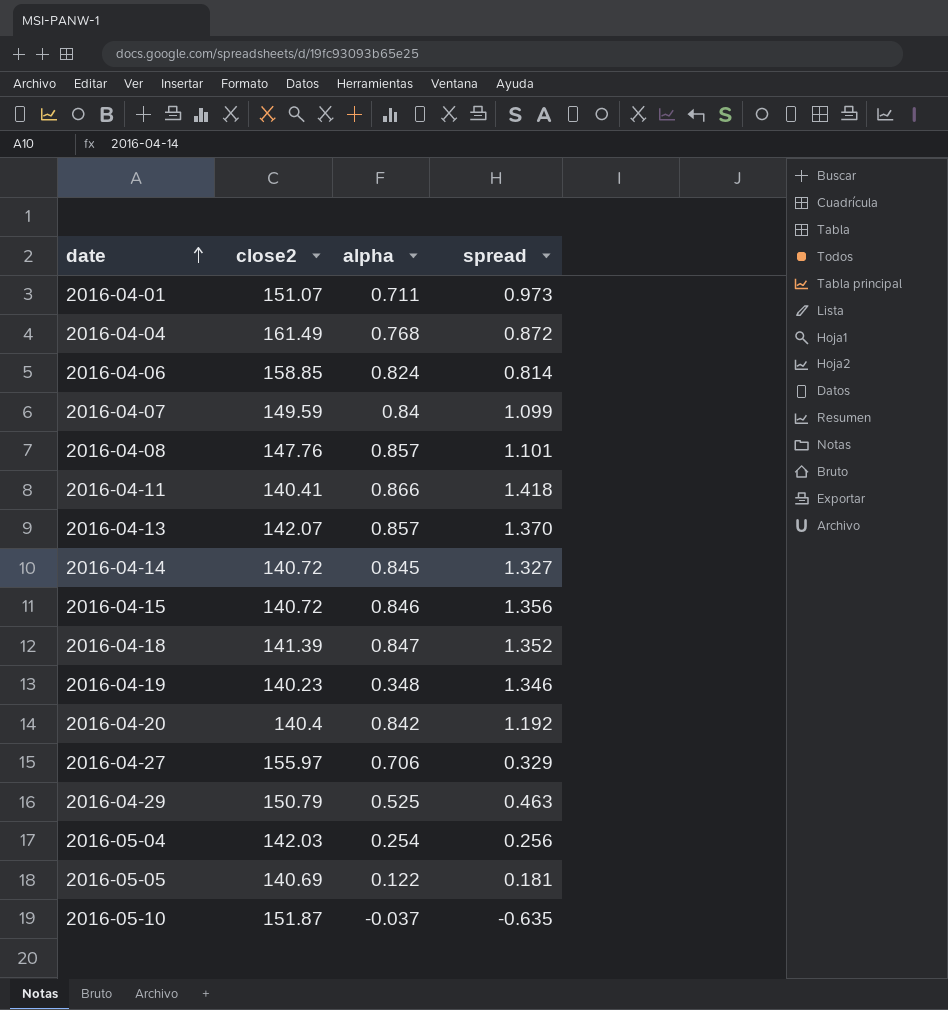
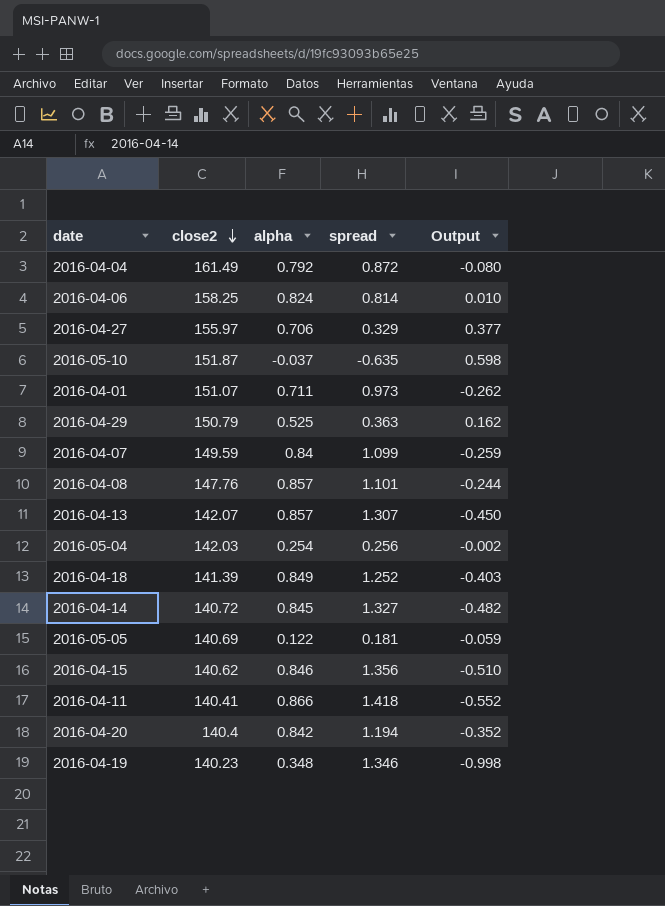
row order: date ascending -> close2 descending
column Output | formula: none -> [alpha] - [spread]
2016-04-04 | alpha: 0.768 -> 0.792
2016-04-06 | close2: 158.85 -> 158.25
2016-04-29 | spread: 0.463 -> 0.363
2016-04-13 | spread: 1.370 -> 1.307
2016-04-18 | alpha: 0.847 -> 0.849
2016-04-18 | spread: 1.352 -> 1.252
2016-04-15 | close2: 140.72 -> 140.62
2016-04-20 | spread: 1.192 -> 1.194

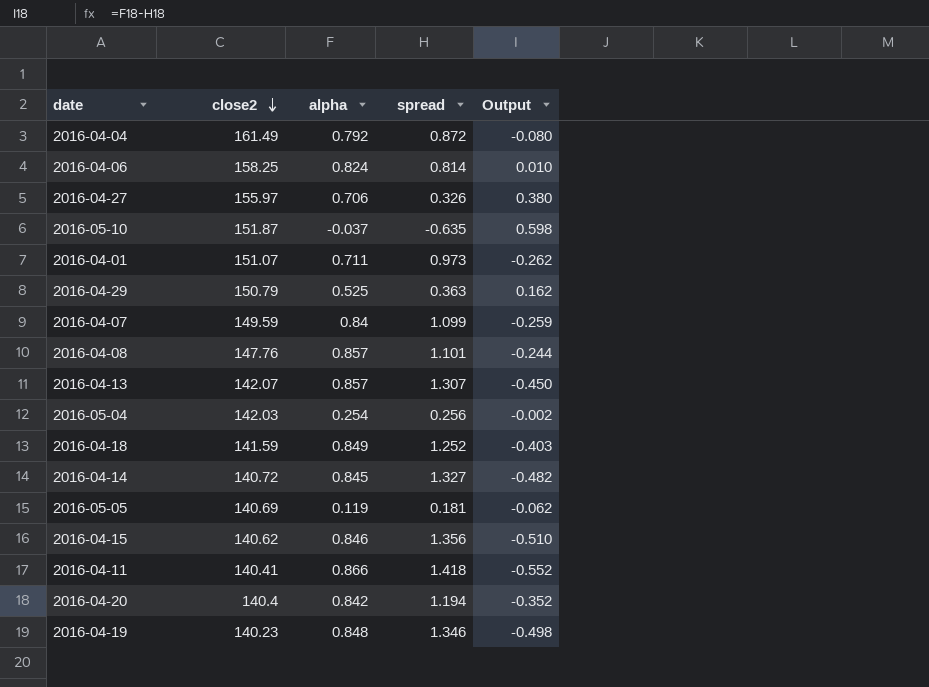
2016-04-27 | spread: 0.329 -> 0.326
2016-04-27 | Output: 0.377 -> 0.380
2016-04-18 | close2: 141.39 -> 141.59
2016-05-05 | alpha: 0.122 -> 0.119
2016-05-05 | Output: -0.059 -> -0.062
2016-04-19 | alpha: 0.348 -> 0.848
2016-04-19 | Output: -0.998 -> -0.498

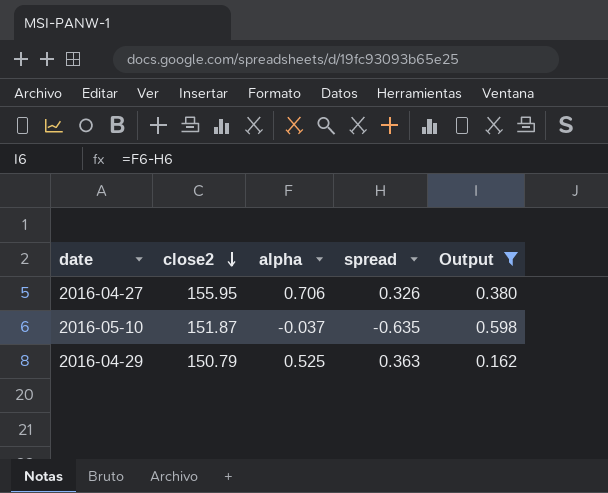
filter: none -> Output >= 0.162
2016-04-27 | close2: 155.97 -> 155.95

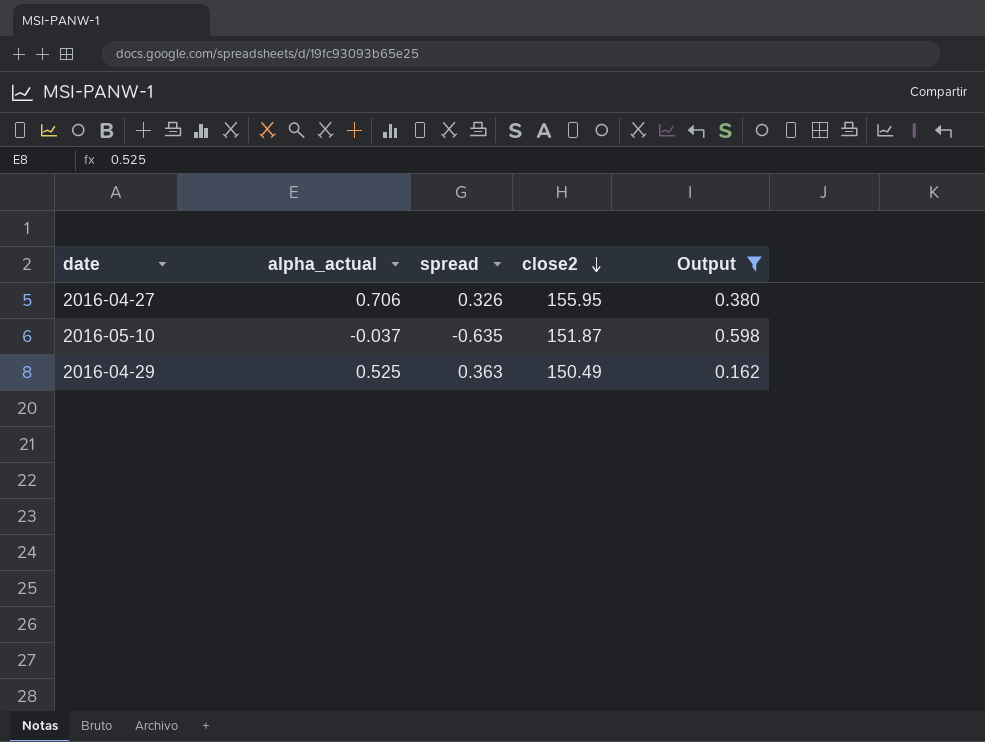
column name: alpha -> alpha_actual
column close2 | position: 2 -> 4
2016-04-29 | close2: 150.79 -> 150.49

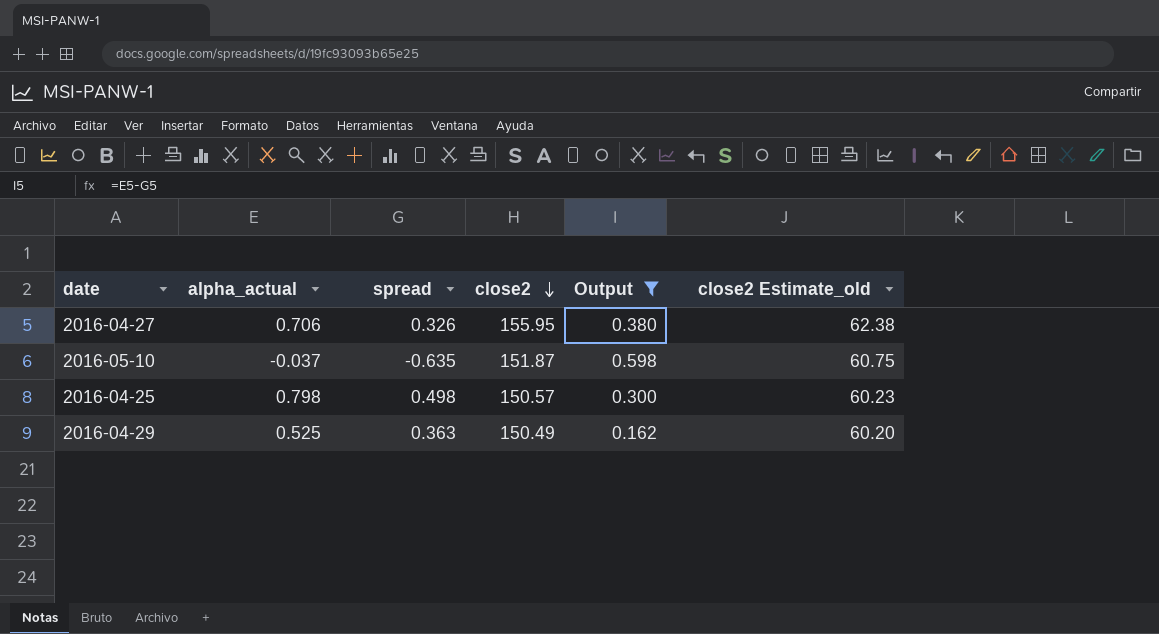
column close2 Estimate_old | formula: none -> [close2] * 0.4
row 2016-04-25: none -> 0.798 | 0.498 | 150.57 | 0.300 | 60.23

